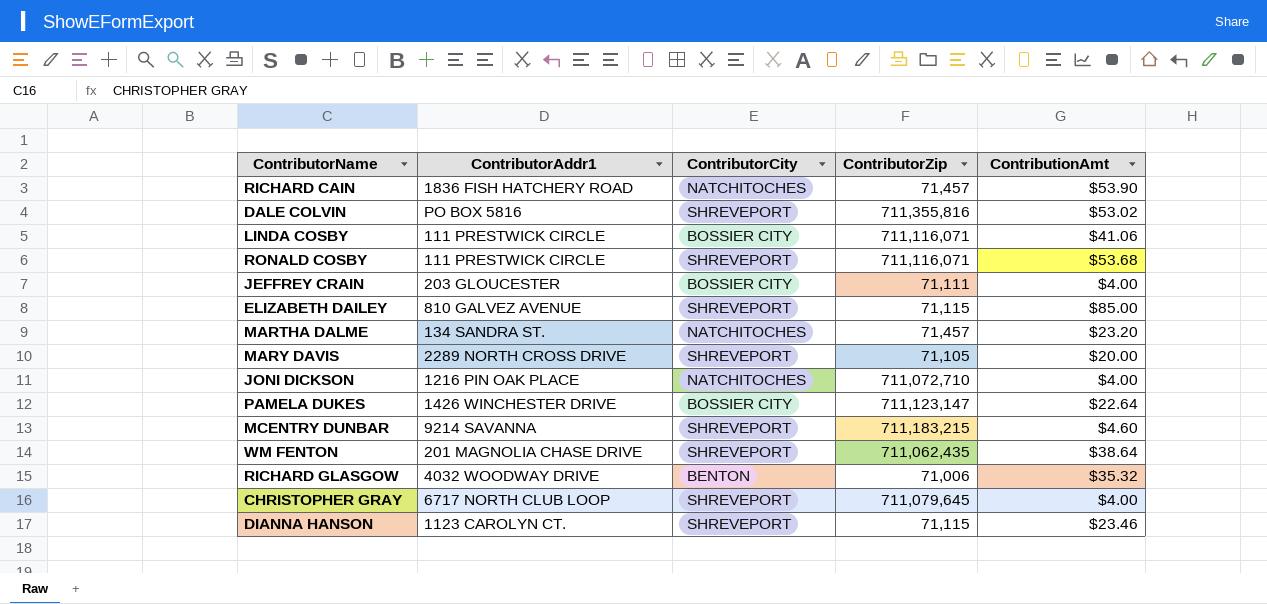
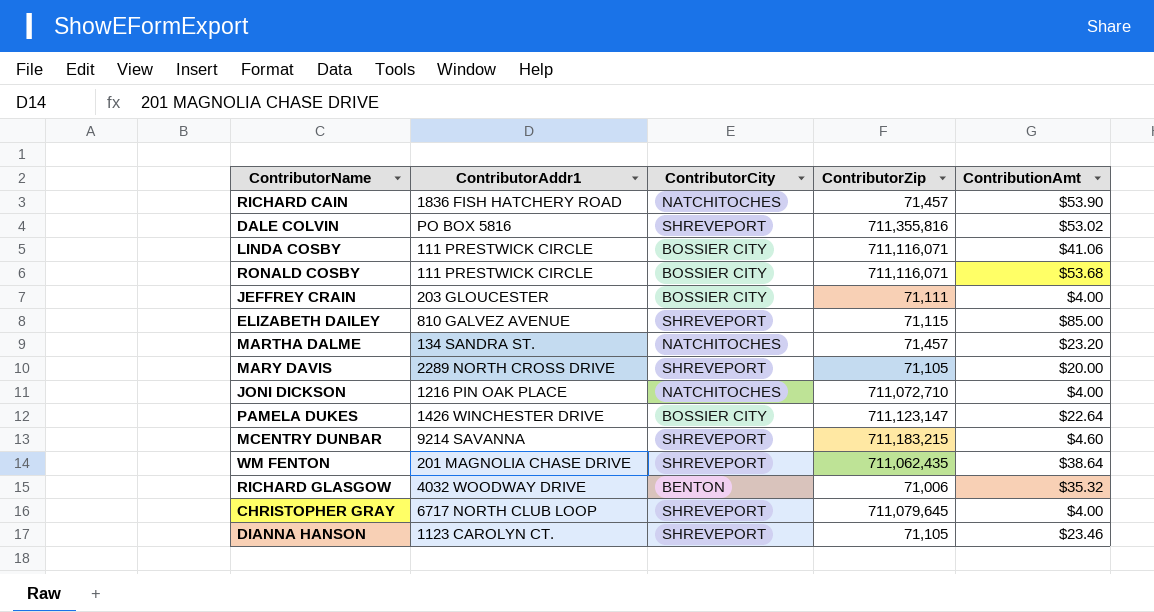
RONALD COSBY | ContributorCity: SHREVEPORT -> BOSSIER CITY
DIANNA HANSON | ContributorZip: 71,115 -> 71,105

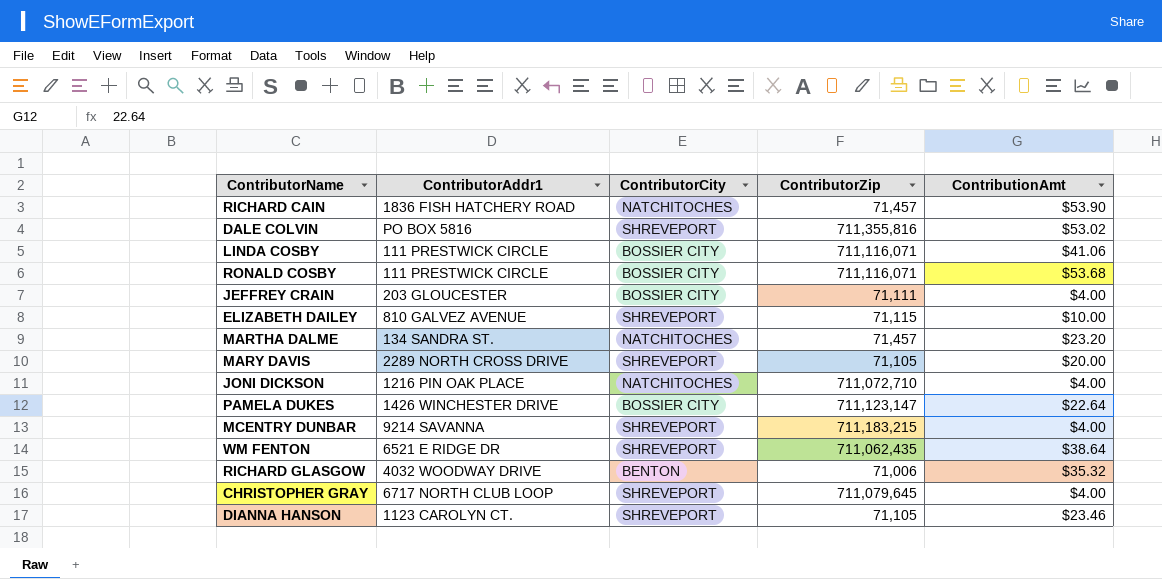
ELIZABETH DAILEY | ContributionAmt: $85.00 -> $10.00
MCENTRY DUNBAR | ContributionAmt: $4.60 -> $4.00
WM FENTON | ContributorAddr1: 201 MAGNOLIA CHASE DRIVE -> 6521 E RIDGE DR

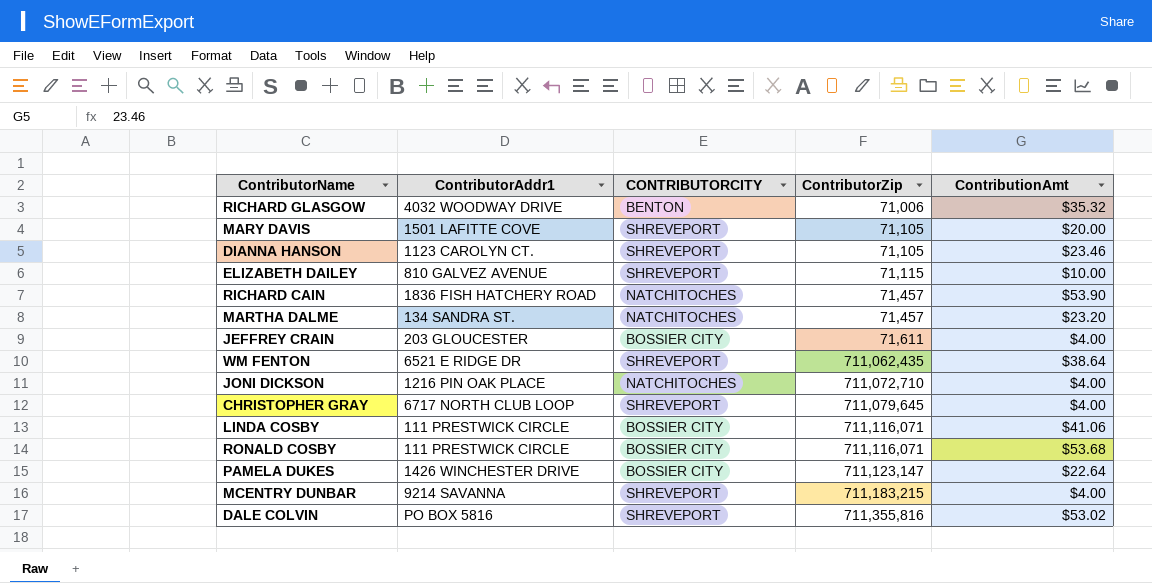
row order: none -> ContributorZip ascending
column name: ContributorCity -> CONTRIBUTORCITY
MARY DAVIS | ContributorAddr1: 2289 NORTH CROSS DRIVE -> 1501 LAFITTE COVE
JEFFREY CRAIN | ContributorZip: 71,111 -> 71,611

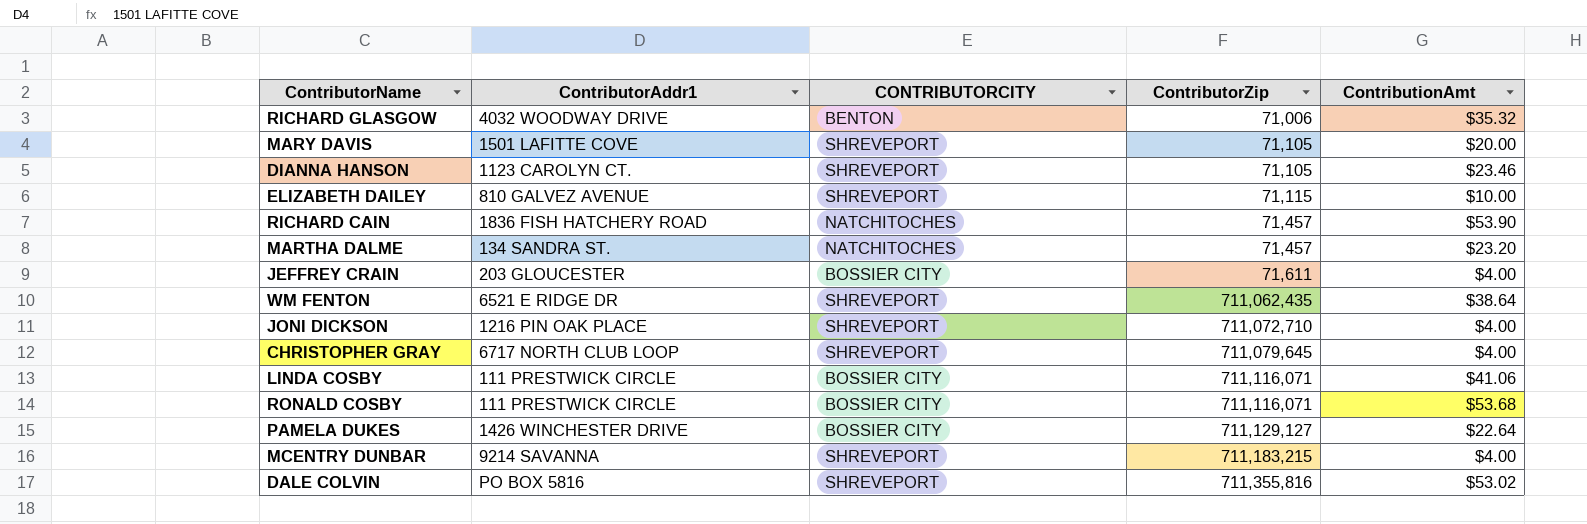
JONI DICKSON | CONTRIBUTORCITY: NATCHITOCHES -> SHREVEPORT
PAMELA DUKES | ContributorZip: 711,123,147 -> 711,129,127

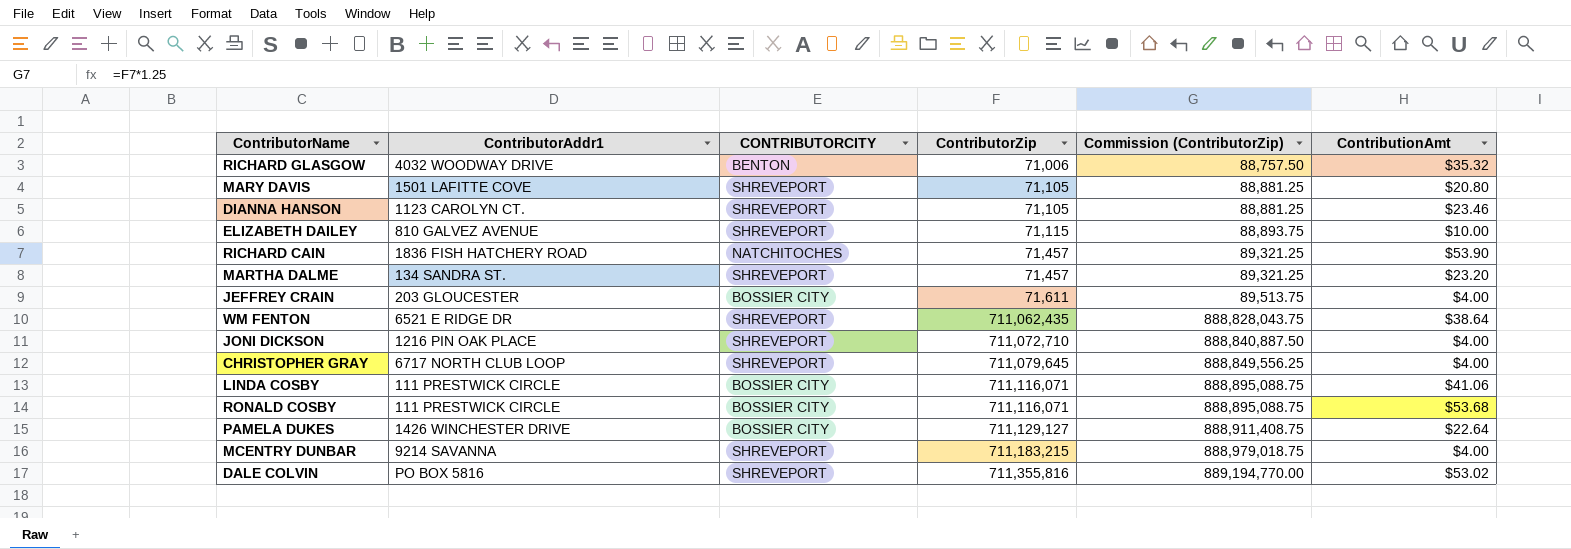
column Commission (ContributorZip) | formula: none -> [ContributorZip] * 1.25
MARY DAVIS | ContributionAmt: $20.00 -> $20.80
MARTHA DALME | CONTRIBUTORCITY: NATCHITOCHES -> SHREVEPORT

